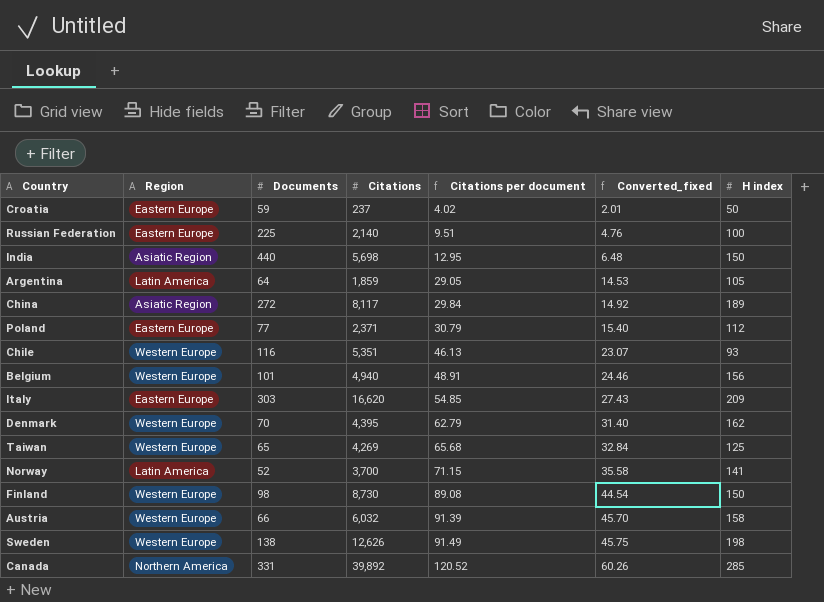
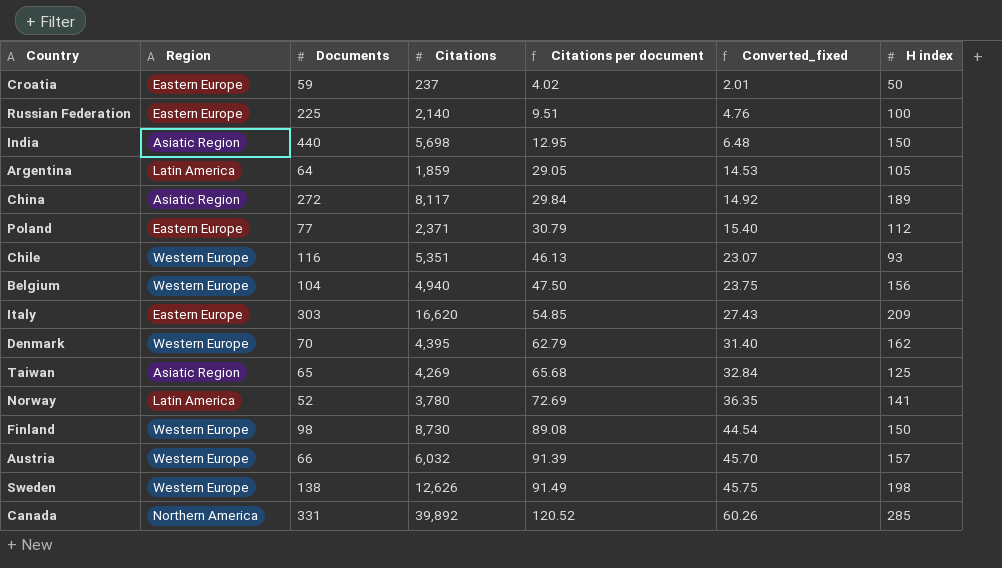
Belgium | Documents: 101 -> 104
Belgium | Citations per document: 48.91 -> 47.50
Belgium | Converted_fixed: 24.46 -> 23.75
Taiwan | Region: Western Europe -> Asiatic Region
Norway | Citations: 3,700 -> 3,780
Norway | Citations per document: 71.15 -> 72.69
Norway | Converted_fixed: 35.58 -> 36.35
Austria | H index: 158 -> 157

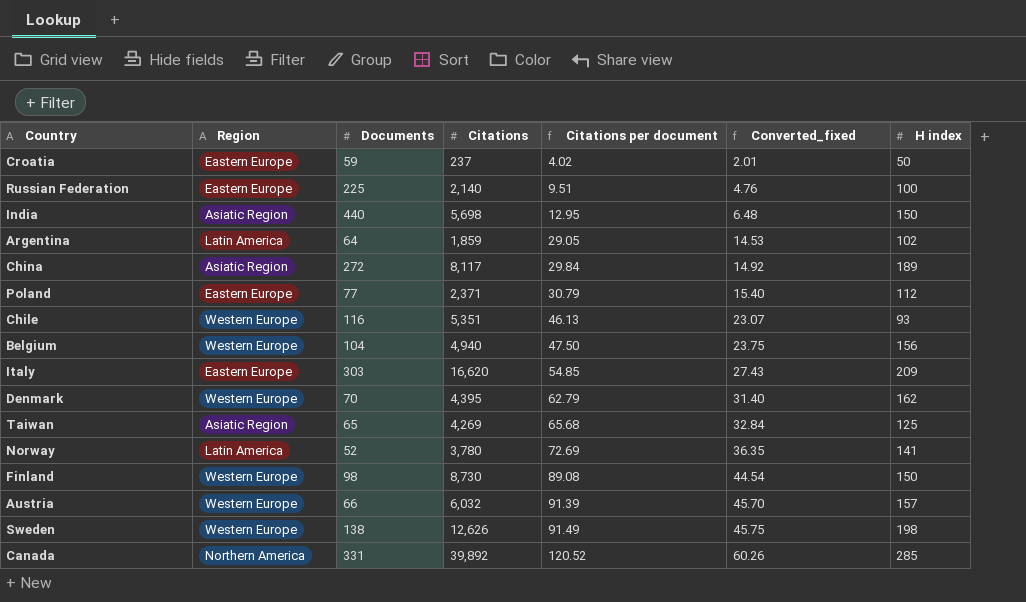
Argentina | H index: 105 -> 102

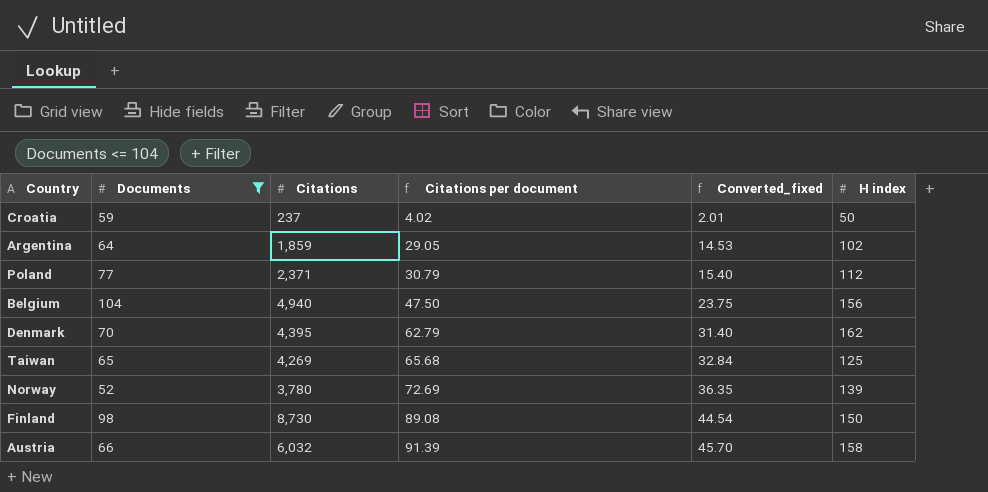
filter: none -> Documents <= 104
column Region | position: 2 -> none
Norway | H index: 141 -> 139
Austria | H index: 157 -> 158

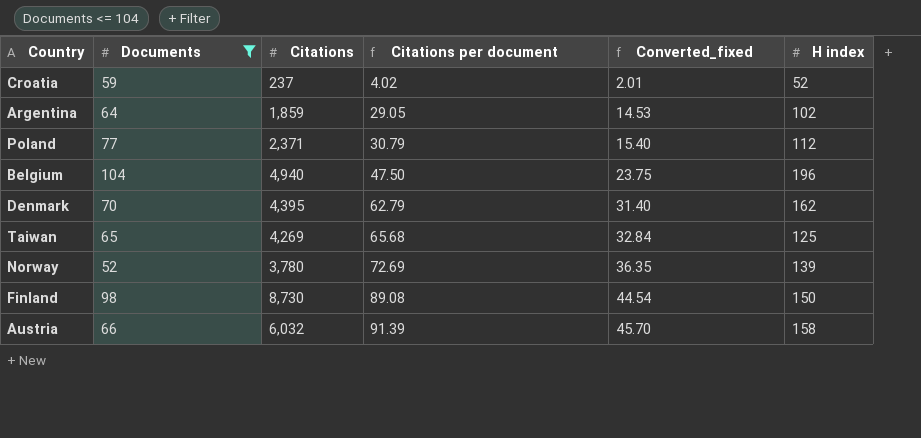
Croatia | H index: 50 -> 52
Belgium | H index: 156 -> 196

